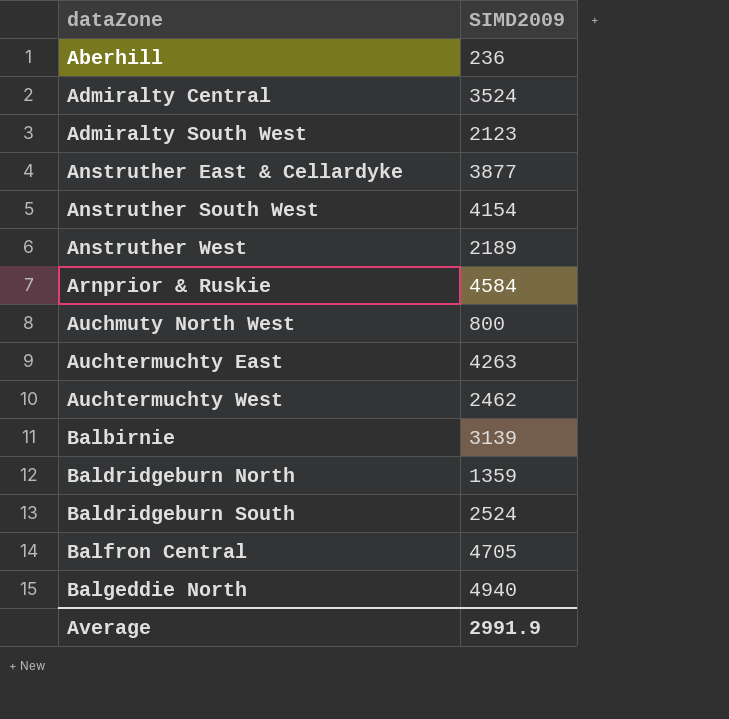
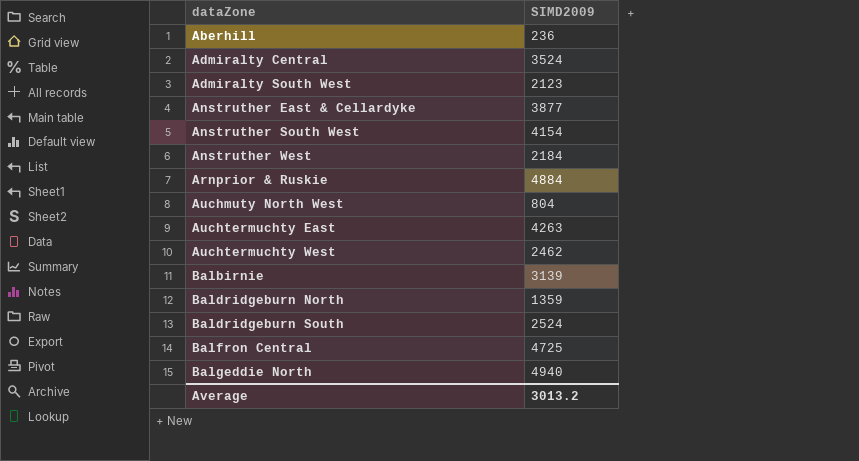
Anstruther West | SIMD2009: 2189 -> 2184
Arnprior & Ruskie | SIMD2009: 4584 -> 4884
Auchmuty North West | SIMD2009: 800 -> 804
Balfron Central | SIMD2009: 4705 -> 4725
Average | SIMD2009: 2991.9 -> 3013.2

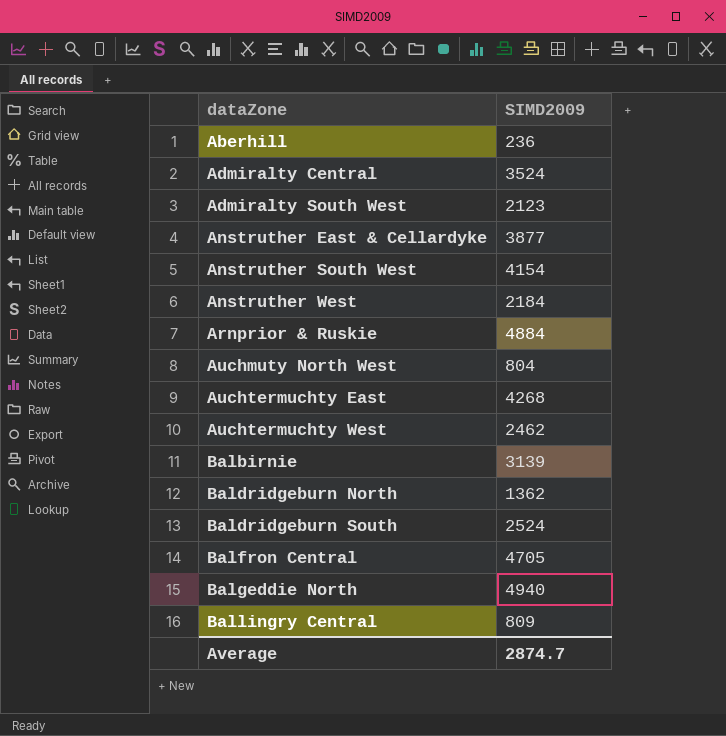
Auchtermuchty East | SIMD2009: 4263 -> 4268
Baldridgeburn North | SIMD2009: 1359 -> 1362
Balfron Central | SIMD2009: 4725 -> 4705
row Ballingry Central: none -> 809
Average | SIMD2009: 3013.2 -> 2874.7

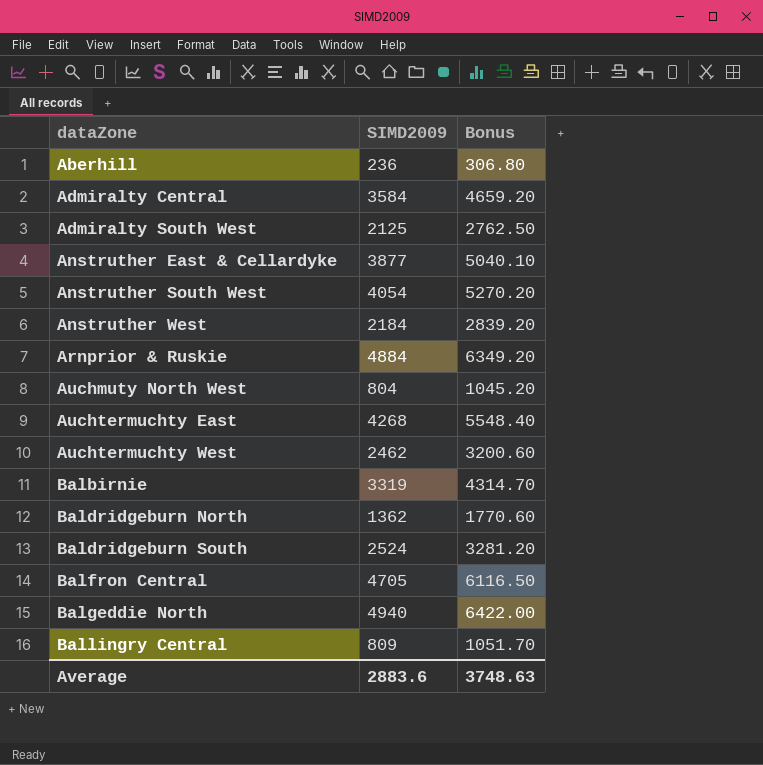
column Bonus | formula: none -> [SIMD2009] * 1.3
Admiralty Central | SIMD2009: 3524 -> 3584
Admiralty South West | SIMD2009: 2123 -> 2125
Anstruther South West | SIMD2009: 4154 -> 4054
Balbirnie | SIMD2009: 3139 -> 3319
Average | SIMD2009: 2874.7 -> 2883.6

